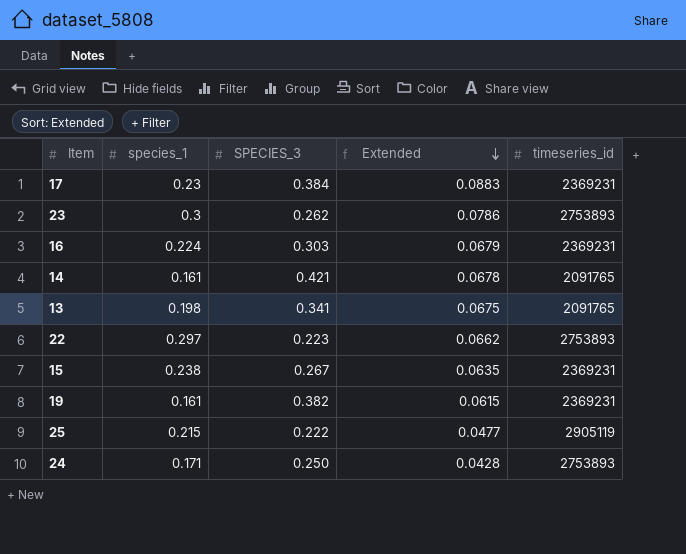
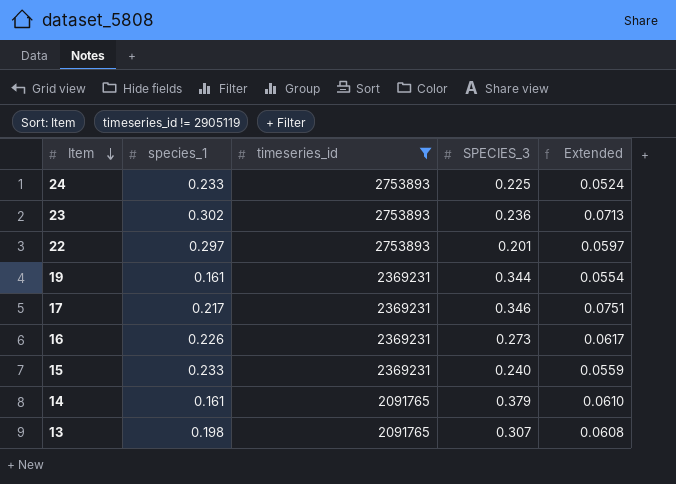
filter: none -> timeseries_id != 2905119
row order: Extended descending -> Item descending
column timeseries_id | position: 5 -> 3
24 | species_1: 0.171 -> 0.233
24 | SPECIES_3: 0.250 -> 0.225
24 | Extended: 0.0428 -> 0.0524
23 | species_1: 0.3 -> 0.302
23 | SPECIES_3: 0.262 -> 0.236
23 | Extended: 0.0786 -> 0.0713
22 | SPECIES_3: 0.223 -> 0.201
22 | Extended: 0.0662 -> 0.0597
19 | SPECIES_3: 0.382 -> 0.344
19 | Extended: 0.0615 -> 0.0554
17 | species_1: 0.23 -> 0.217
17 | SPECIES_3: 0.384 -> 0.346
17 | Extended: 0.0883 -> 0.0751
16 | species_1: 0.224 -> 0.226
16 | SPECIES_3: 0.303 -> 0.273
16 | Extended: 0.0679 -> 0.0617
15 | species_1: 0.238 -> 0.233
15 | SPECIES_3: 0.267 -> 0.240
15 | Extended: 0.0635 -> 0.0559
14 | SPECIES_3: 0.421 -> 0.379
14 | Extended: 0.0678 -> 0.0610
13 | SPECIES_3: 0.341 -> 0.307
13 | Extended: 0.0675 -> 0.0608

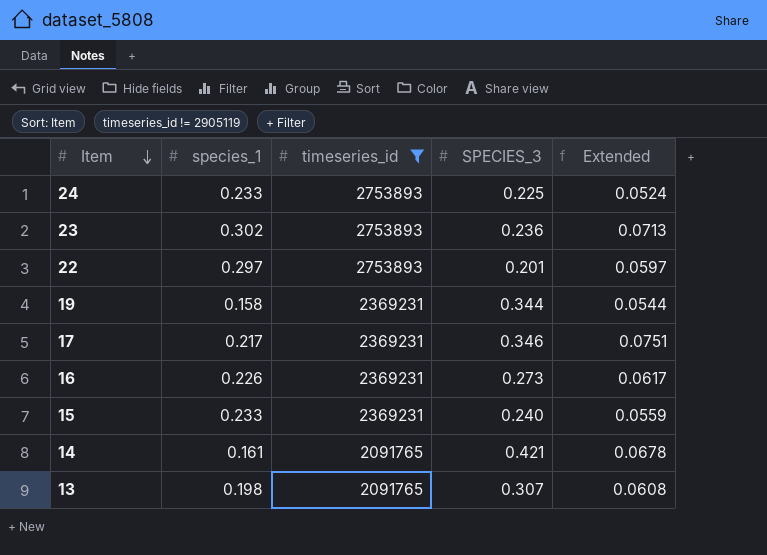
19 | species_1: 0.161 -> 0.158
19 | Extended: 0.0554 -> 0.0544
14 | SPECIES_3: 0.379 -> 0.421
14 | Extended: 0.0610 -> 0.0678

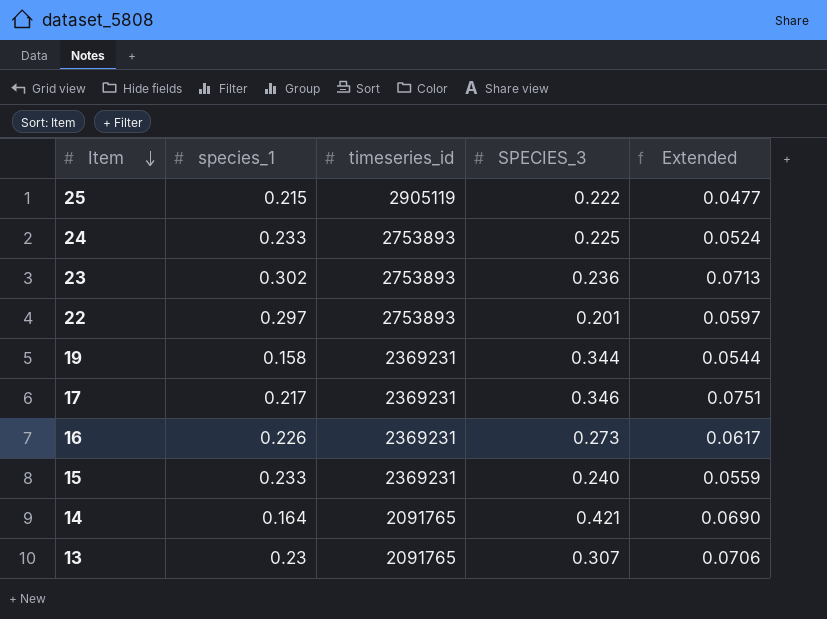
filter: timeseries_id != 2905119 -> none
14 | species_1: 0.161 -> 0.164
14 | Extended: 0.0678 -> 0.0690
13 | species_1: 0.198 -> 0.23
13 | Extended: 0.0608 -> 0.0706

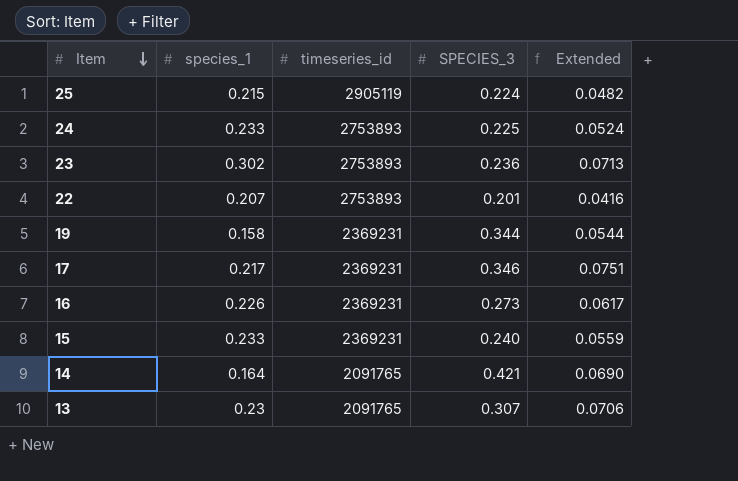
25 | SPECIES_3: 0.222 -> 0.224
25 | Extended: 0.0477 -> 0.0482
22 | species_1: 0.297 -> 0.207
22 | Extended: 0.0597 -> 0.0416

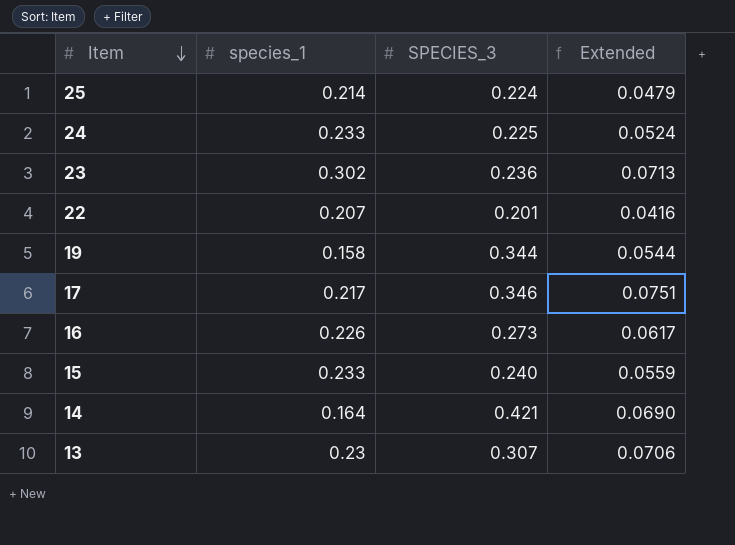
column timeseries_id | position: 3 -> none
25 | species_1: 0.215 -> 0.214
25 | Extended: 0.0482 -> 0.0479

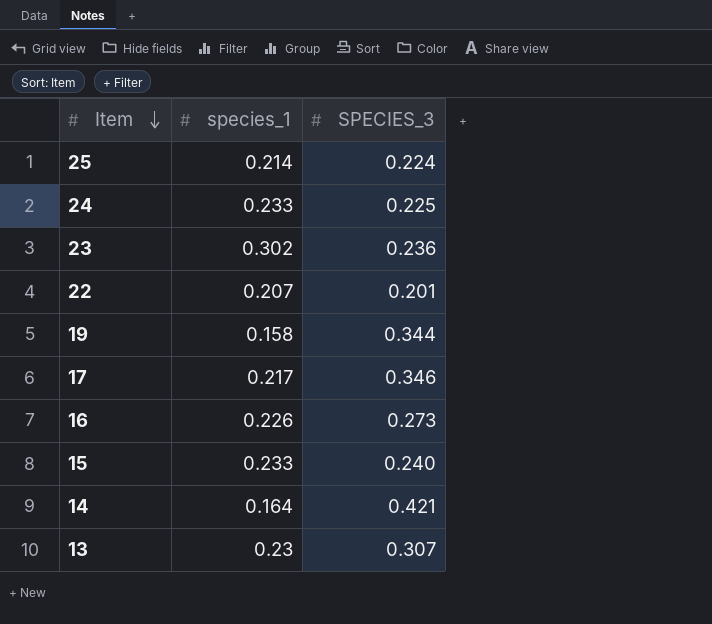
column Extended | formula: [species_1] * [SPECIES_3] -> none

